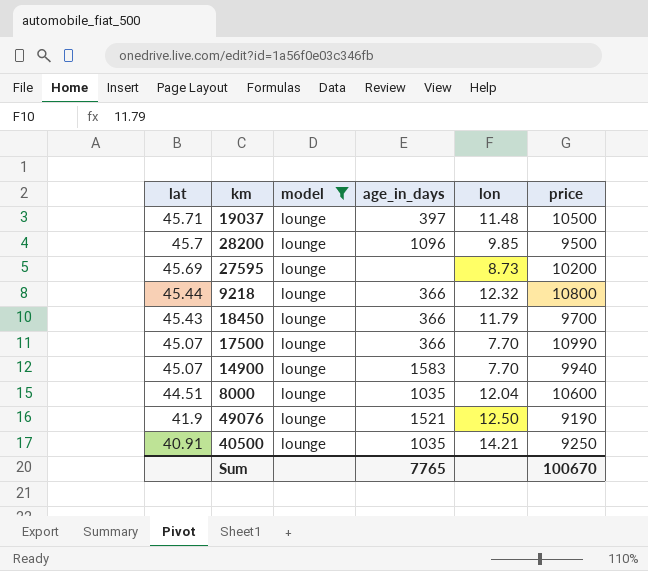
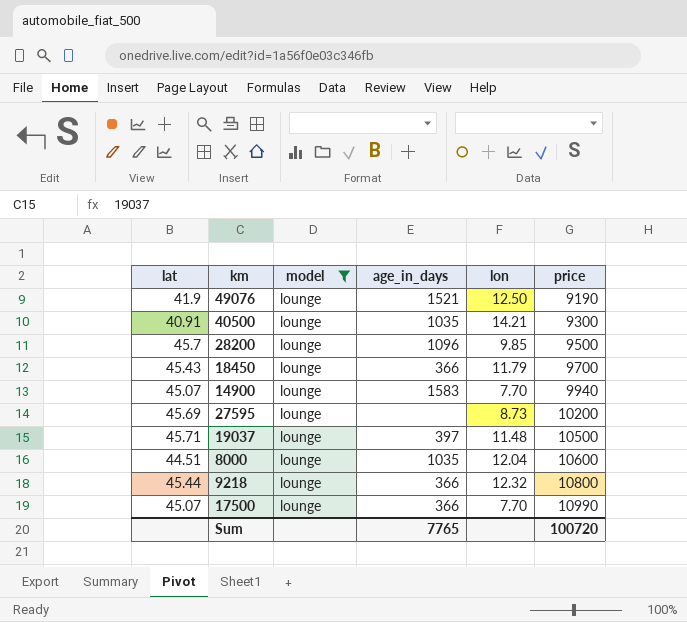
row order: lat descending -> price ascending
40500 | price: 9250 -> 9300
Sum | price: 100670 -> 100720

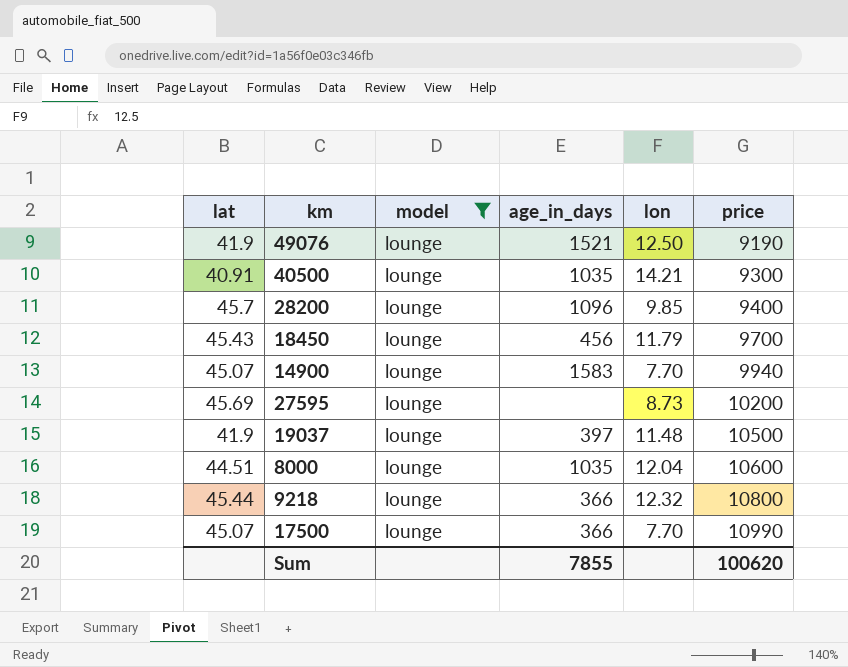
28200 | price: 9500 -> 9400
18450 | age_in_days: 366 -> 456
19037 | lat: 45.71 -> 41.9
Sum | age_in_days: 7765 -> 7855
Sum | price: 100720 -> 100620

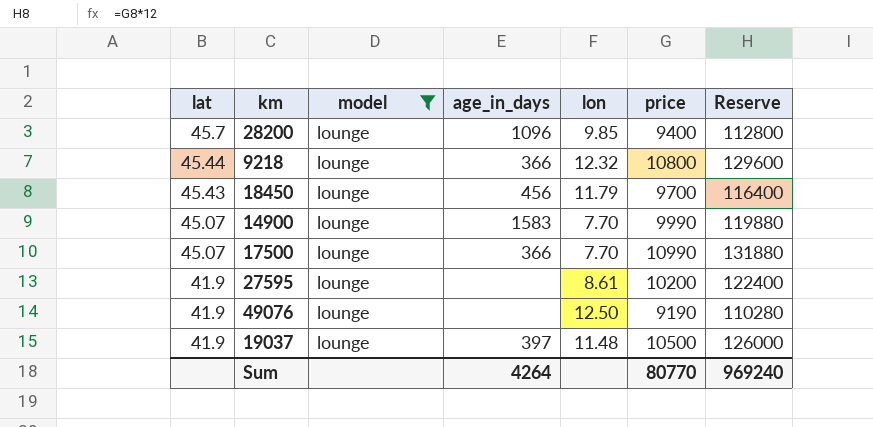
row order: price ascending -> lat descending
column Reserve | formula: none -> [price] * 12
row 40500: 40.91 | lounge | 1035 | 14.21 | 9300 -> none
row 8000: 44.51 | lounge | 1035 | 12.04 | 10600 -> none
14900 | price: 9940 -> 9990
27595 | lat: 45.69 -> 41.9
27595 | lon: 8.73 -> 8.61
49076 | age_in_days: 1521 -> none
Sum | age_in_days: 7855 -> 4264
Sum | price: 100620 -> 80770

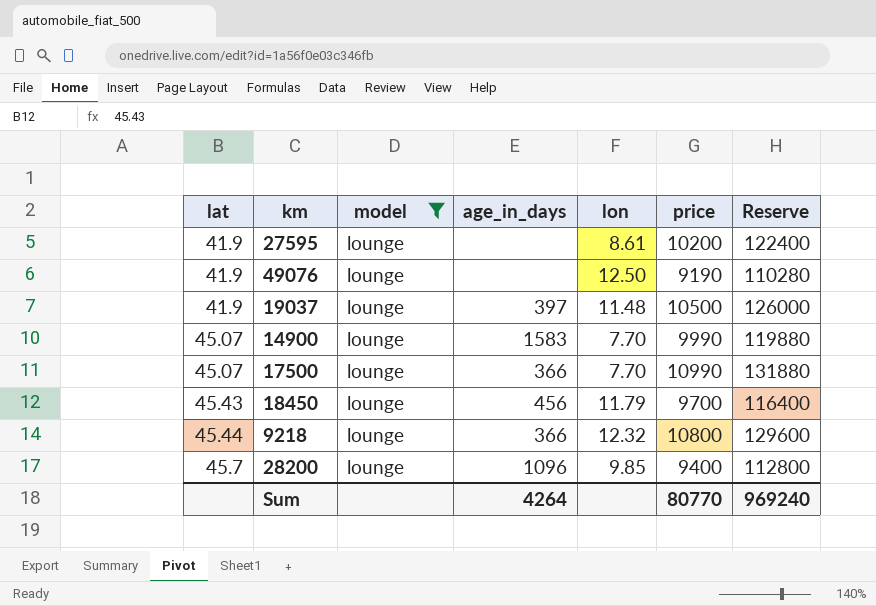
row order: lat descending -> lat ascending

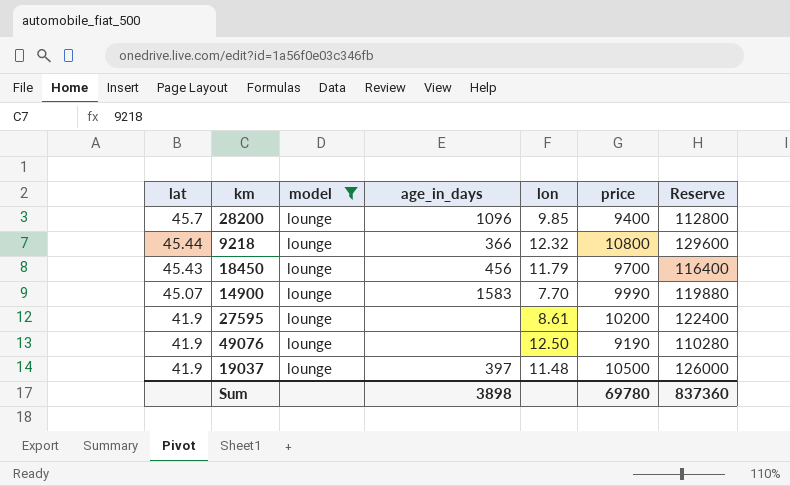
row order: lat ascending -> lat descending
row 17500: 45.07 | lounge | 366 | 7.70 | 10990 | 131880 -> none
Sum | age_in_days: 4264 -> 3898
Sum | price: 80770 -> 69780
Sum | Reserve: 969240 -> 837360

